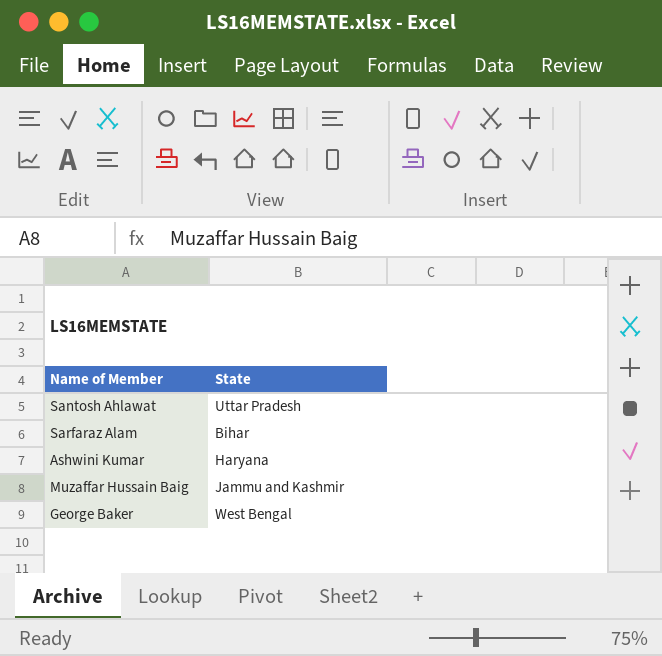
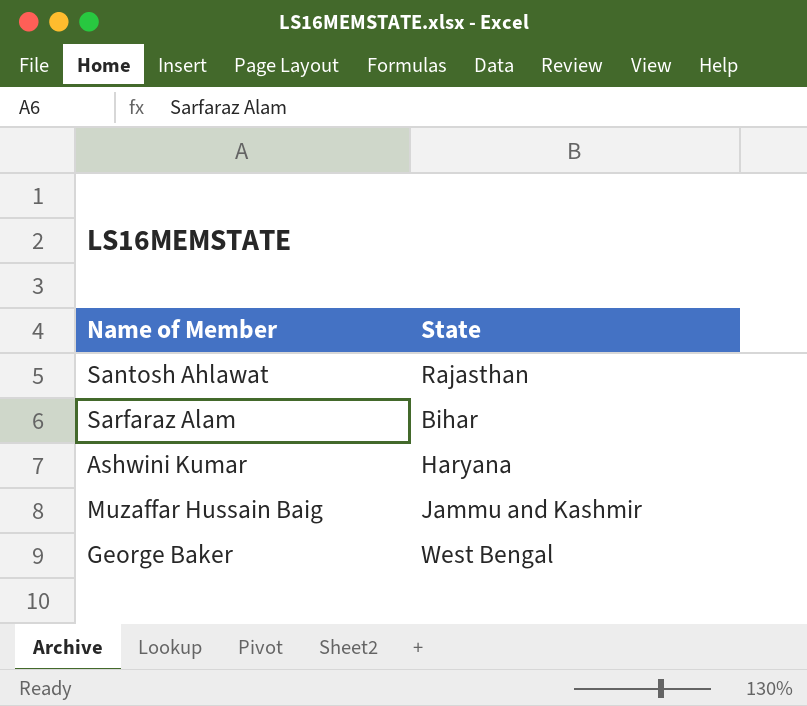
Santosh Ahlawat | State: Uttar Pradesh -> Rajasthan

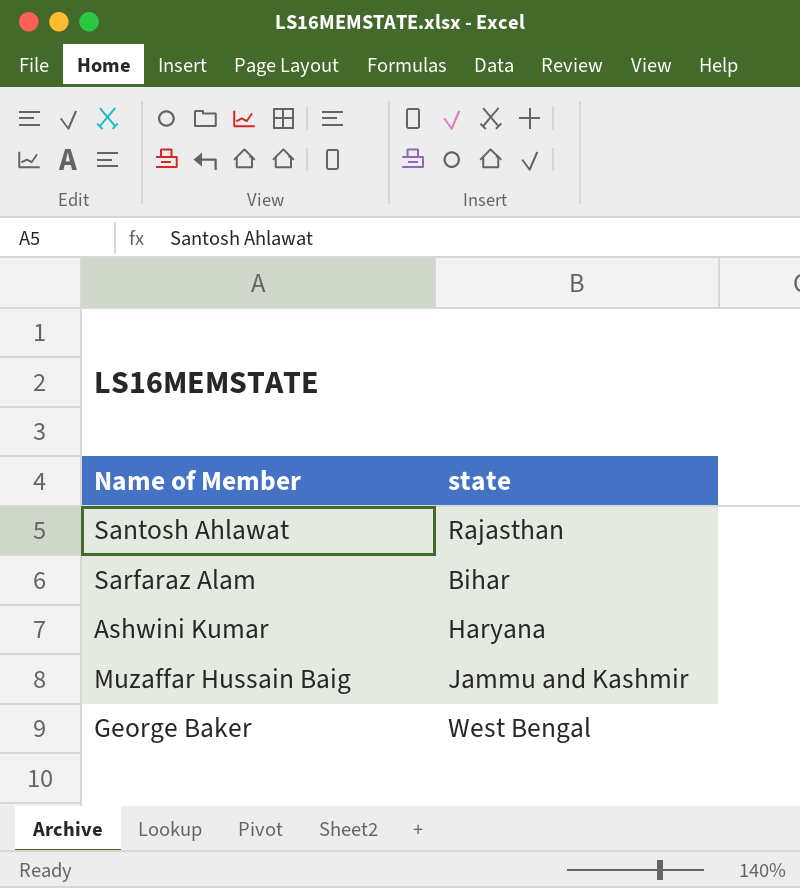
column name: State -> state

